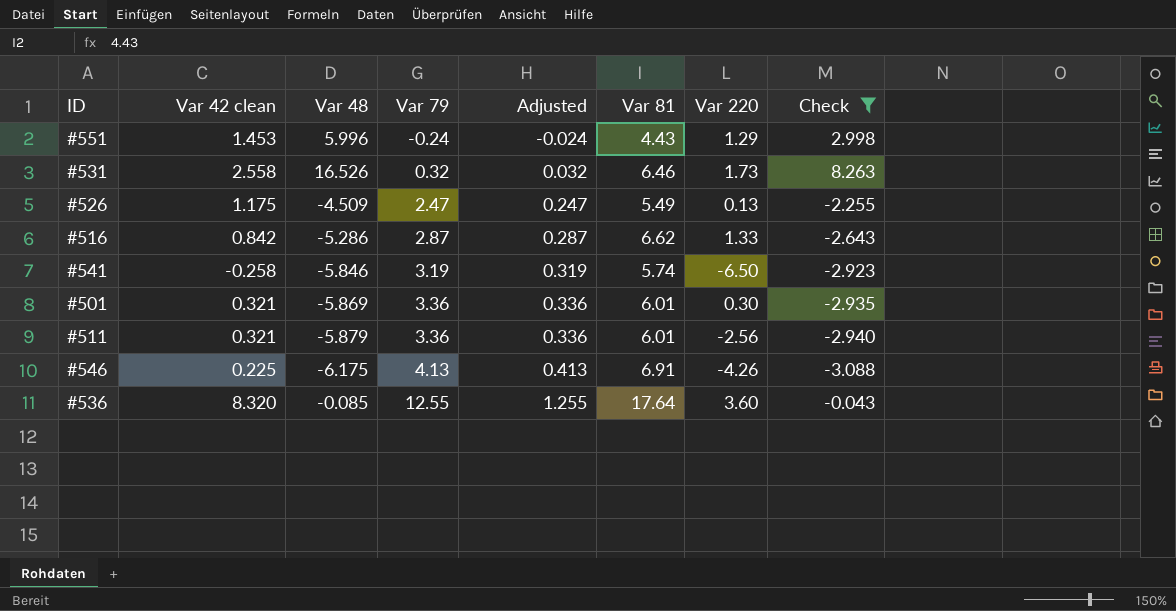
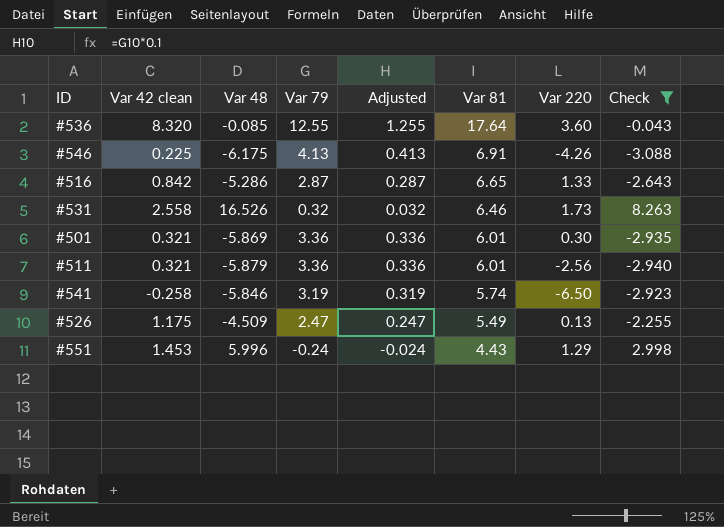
row order: Var 79 ascending -> Var 81 descending
#516 | Var 81: 6.62 -> 6.65

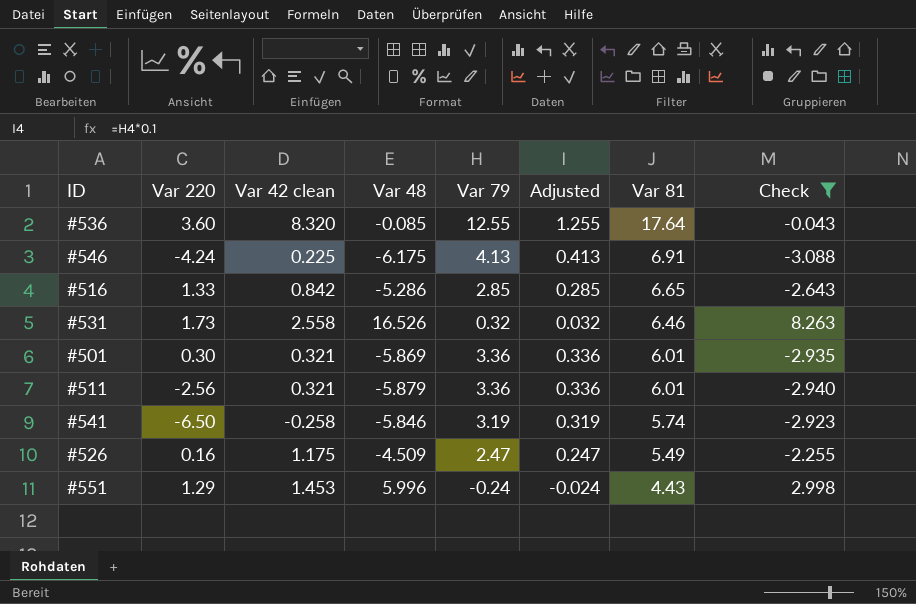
column Var 220 | position: 7 -> 2
#546 | Var 220: -4.26 -> -4.24
#516 | Var 79: 2.87 -> 2.85
#516 | Adjusted: 0.287 -> 0.285
#526 | Var 220: 0.13 -> 0.16

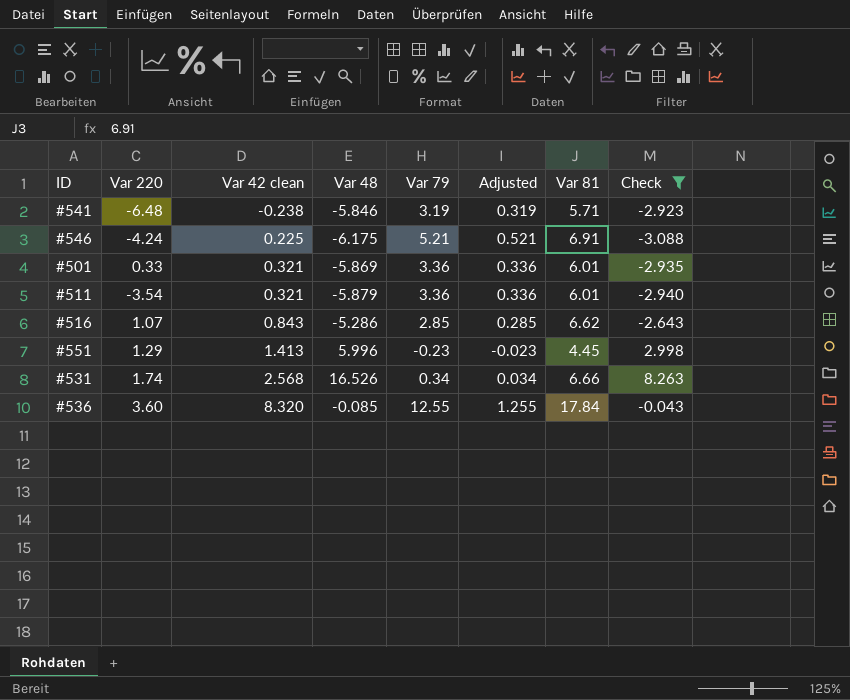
row order: Var 81 descending -> Var 42 clean ascending
row #526: 0.16 | 1.175 | -4.509 | 2.47 | 0.247 | 5.49 | -2.255 -> none
#541 | Var 220: -6.50 -> -6.48
#541 | Var 42 clean: -0.258 -> -0.238
#541 | Var 81: 5.74 -> 5.71
#546 | Var 79: 4.13 -> 5.21
#546 | Adjusted: 0.413 -> 0.521
#501 | Var 220: 0.30 -> 0.33
#511 | Var 220: -2.56 -> -3.54
#516 | Var 220: 1.33 -> 1.07
#516 | Var 42 clean: 0.842 -> 0.843
#516 | Var 81: 6.65 -> 6.62
#551 | Var 42 clean: 1.453 -> 1.413
#551 | Var 79: -0.24 -> -0.23
#551 | Adjusted: -0.024 -> -0.023
#551 | Var 81: 4.43 -> 4.45
#531 | Var 220: 1.73 -> 1.74
#531 | Var 42 clean: 2.558 -> 2.568
#531 | Var 79: 0.32 -> 0.34
#531 | Adjusted: 0.032 -> 0.034
#531 | Var 81: 6.46 -> 6.66
#536 | Var 81: 17.64 -> 17.84

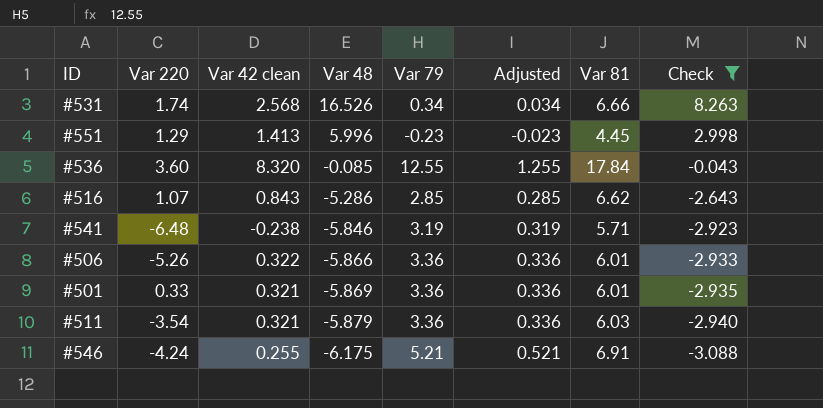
row order: Var 42 clean ascending -> Var 48 descending
row #506: none -> -5.26 | 0.322 | -5.866 | 3.36 | 0.336 | 6.01 | -2.933
#511 | Var 81: 6.01 -> 6.03
#546 | Var 42 clean: 0.225 -> 0.255

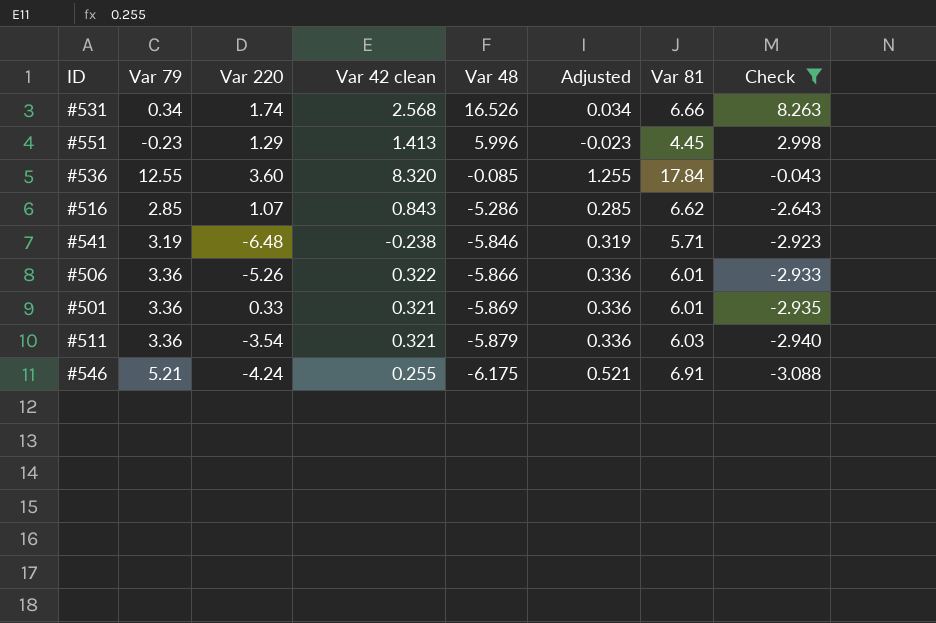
column Var 79 | position: 5 -> 2

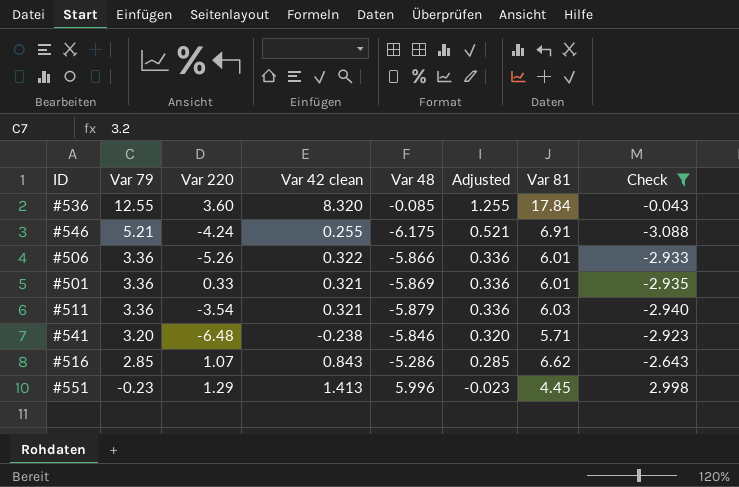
row order: Var 48 descending -> Var 79 descending
row #531: 0.34 | 1.74 | 2.568 | 16.526 | 0.034 | 6.66 | 8.263 -> none
#541 | Var 79: 3.19 -> 3.20
#541 | Adjusted: 0.319 -> 0.320

